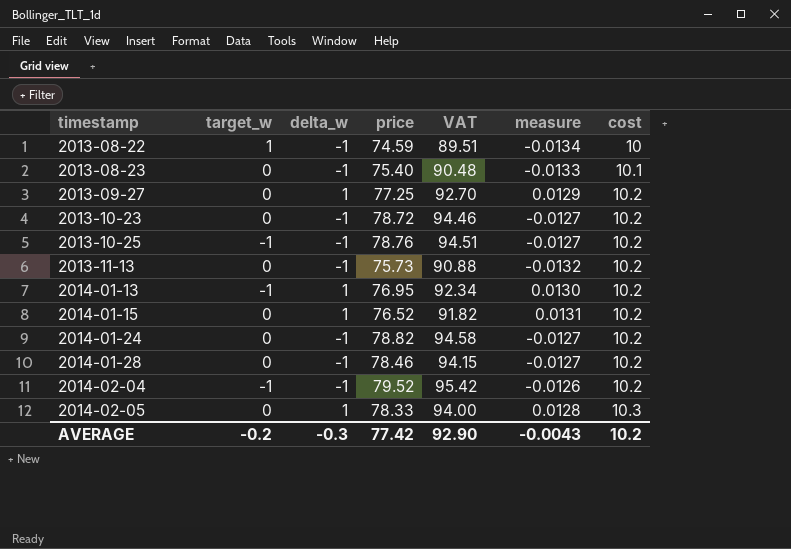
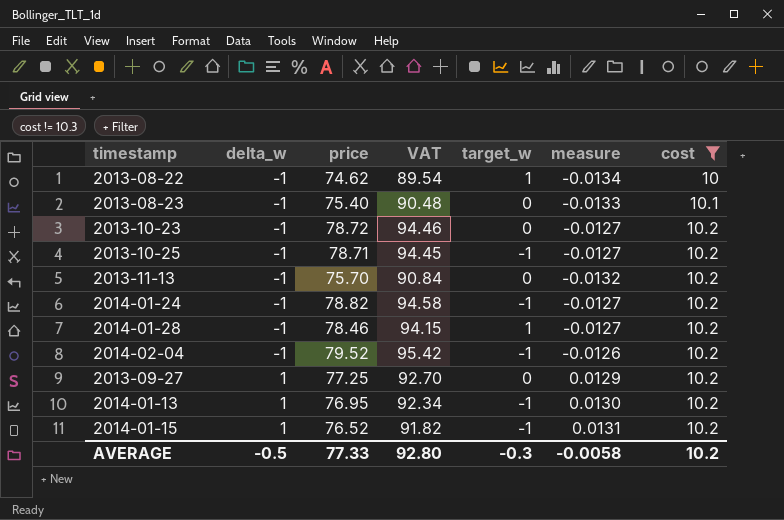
filter: none -> cost != 10.3
row order: timestamp ascending -> delta_w ascending
column target_w | position: 2 -> 5
2013-08-22 | price: 74.59 -> 74.62
2013-08-22 | VAT: 89.51 -> 89.54
2013-10-25 | price: 78.76 -> 78.71
2013-10-25 | VAT: 94.51 -> 94.45
2013-11-13 | price: 75.73 -> 75.70
2013-11-13 | VAT: 90.88 -> 90.84
2014-01-24 | target_w: 0 -> -1
2014-01-28 | target_w: 0 -> 1
2014-01-15 | target_w: 0 -> -1
AVERAGE | delta_w: -0.3 -> -0.5
AVERAGE | price: 77.42 -> 77.33
AVERAGE | VAT: 92.90 -> 92.80
AVERAGE | target_w: -0.2 -> -0.3
AVERAGE | measure: -0.0043 -> -0.0058

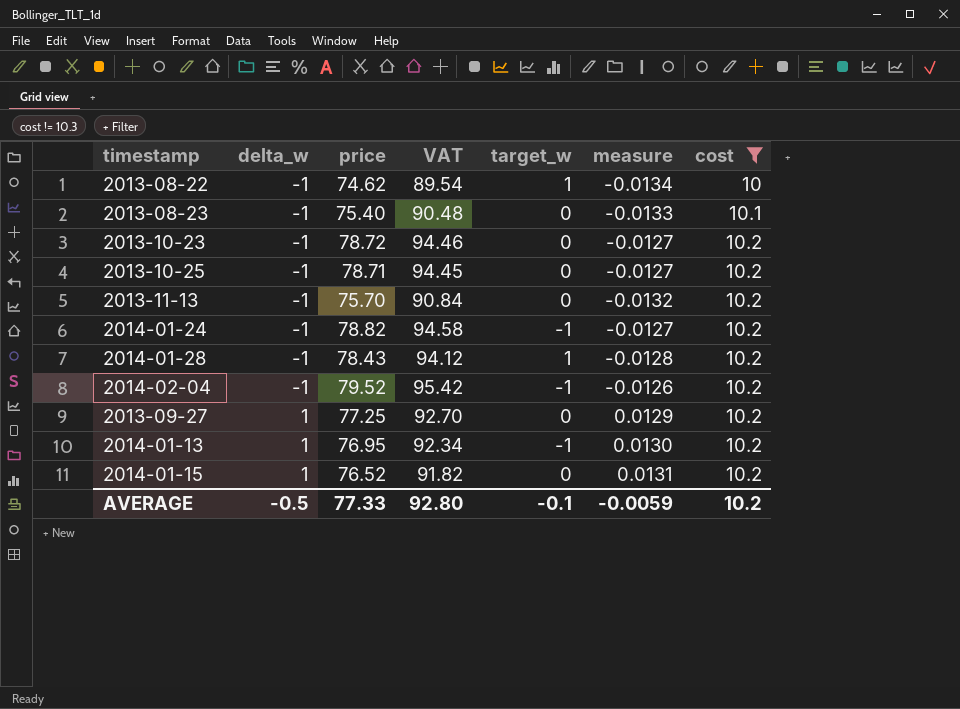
2013-10-25 | target_w: -1 -> 0
2014-01-28 | price: 78.46 -> 78.43
2014-01-28 | VAT: 94.15 -> 94.12
2014-01-28 | measure: -0.0127 -> -0.0128
2014-01-15 | target_w: -1 -> 0
AVERAGE | target_w: -0.3 -> -0.1
AVERAGE | measure: -0.0058 -> -0.0059

